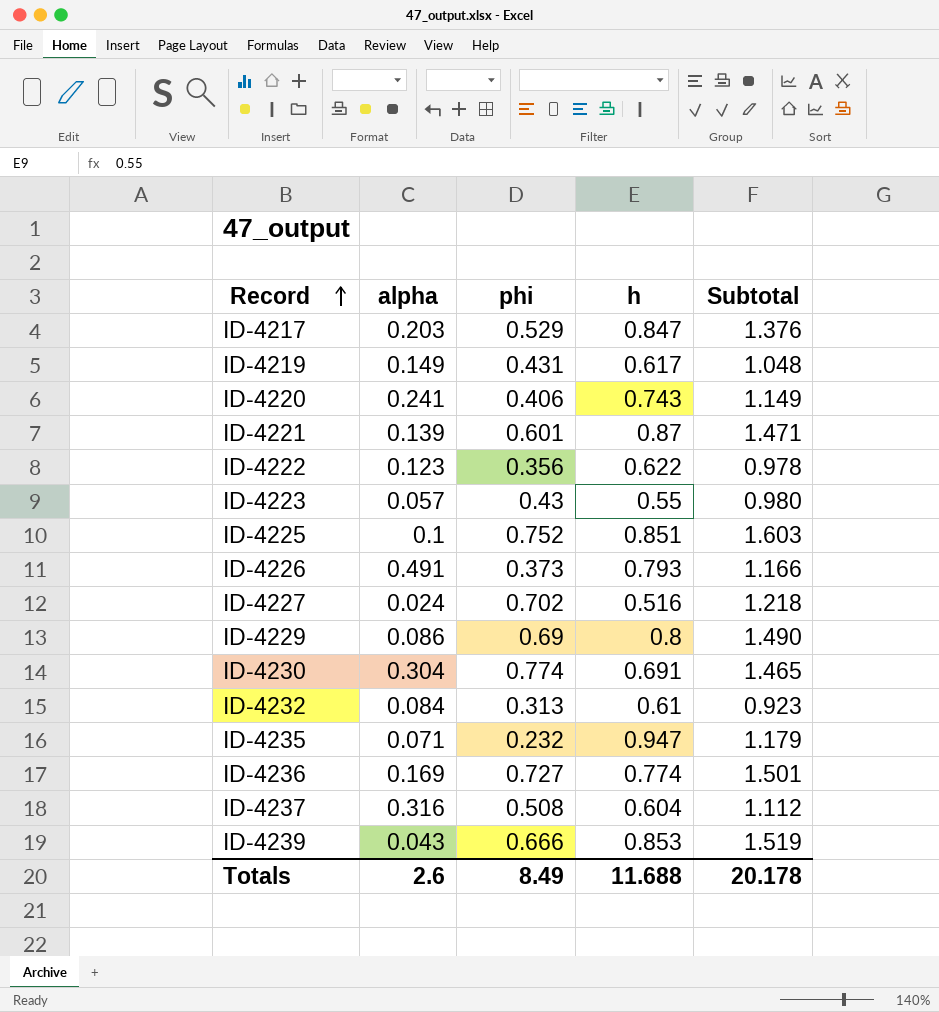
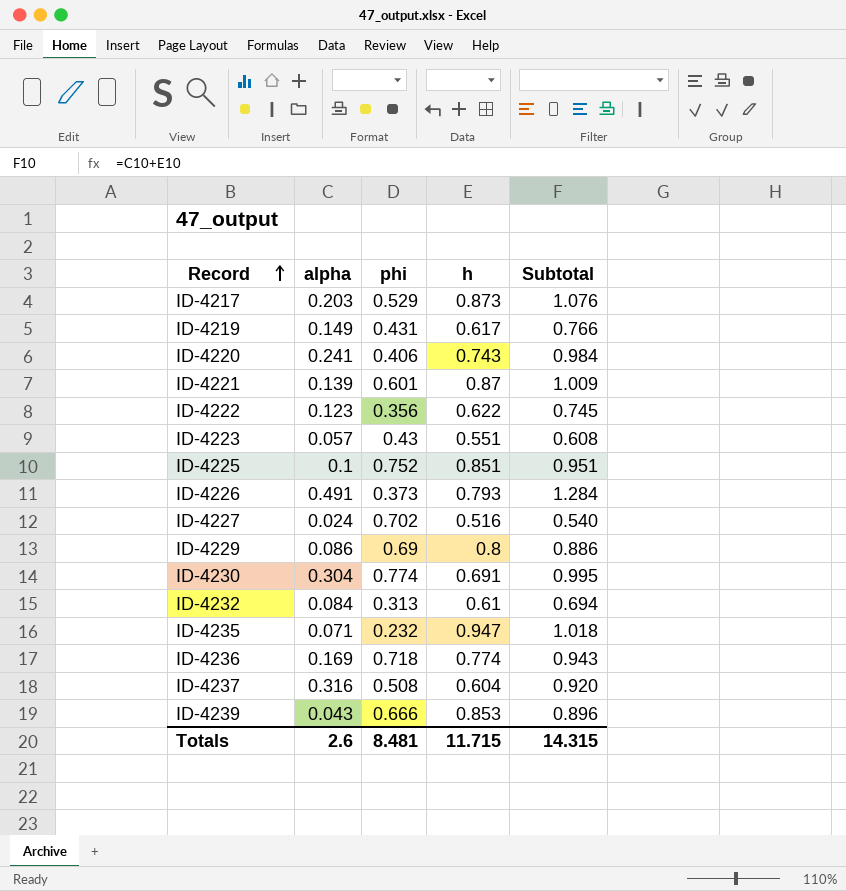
column Subtotal | formula: [phi] + [h] -> [alpha] + [h]
ID-4217 | h: 0.847 -> 0.873
ID-4223 | h: 0.55 -> 0.551
ID-4236 | phi: 0.727 -> 0.718
Totals | phi: 8.49 -> 8.481
Totals | h: 11.688 -> 11.715
Totals | Subtotal: 20.178 -> 14.315

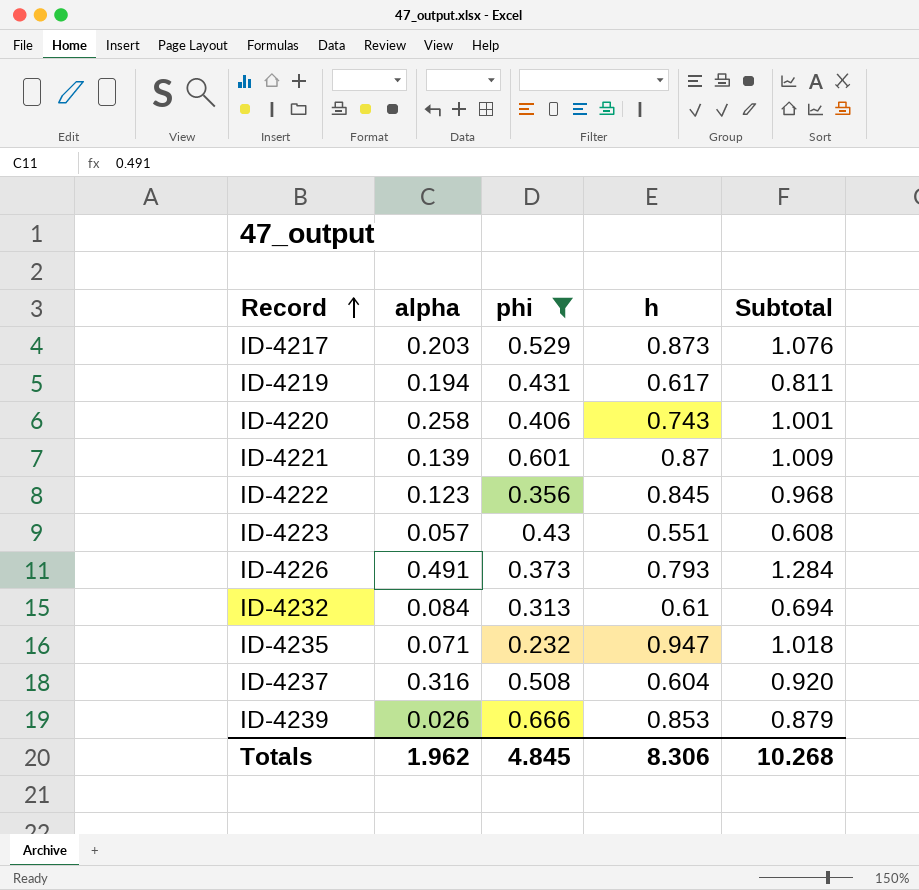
filter: none -> phi <= 0.666
ID-4219 | alpha: 0.149 -> 0.194
ID-4219 | Subtotal: 0.766 -> 0.811
ID-4220 | alpha: 0.241 -> 0.258
ID-4220 | Subtotal: 0.984 -> 1.001
ID-4222 | h: 0.622 -> 0.845
ID-4222 | Subtotal: 0.745 -> 0.968
ID-4239 | alpha: 0.043 -> 0.026
ID-4239 | Subtotal: 0.896 -> 0.879
Totals | alpha: 2.6 -> 1.962
Totals | phi: 8.481 -> 4.845
Totals | h: 11.715 -> 8.306
Totals | Subtotal: 14.315 -> 10.268

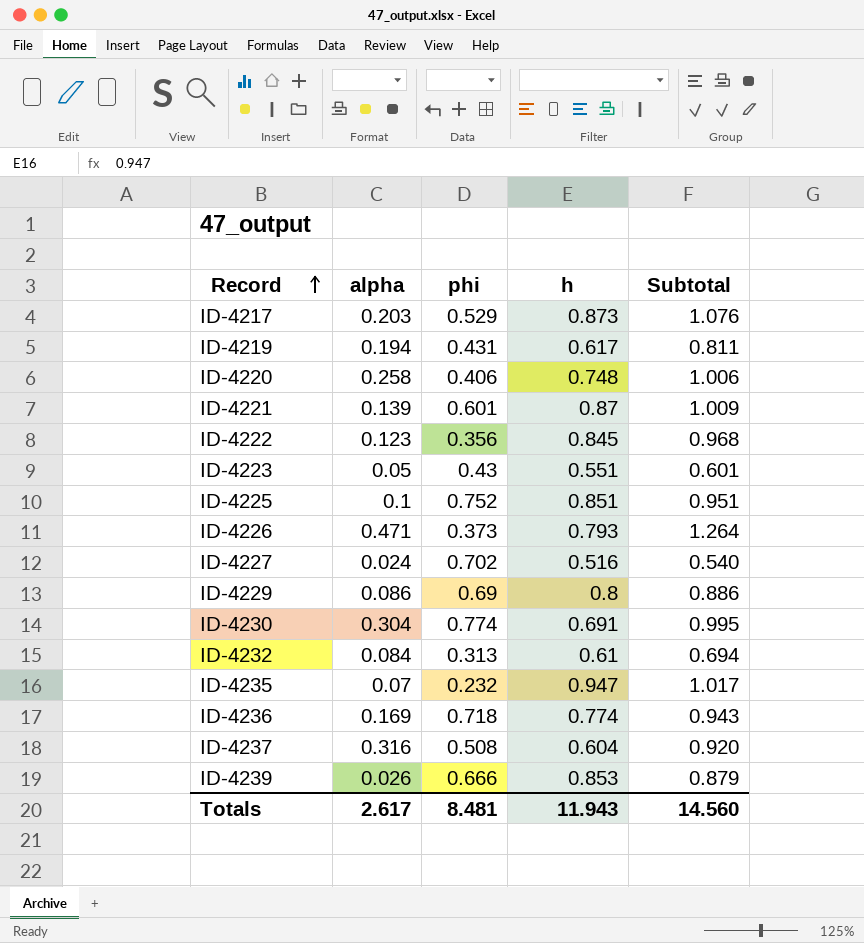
filter: phi <= 0.666 -> none
ID-4220 | h: 0.743 -> 0.748
ID-4220 | Subtotal: 1.001 -> 1.006
ID-4223 | alpha: 0.057 -> 0.05
ID-4223 | Subtotal: 0.608 -> 0.601
ID-4226 | alpha: 0.491 -> 0.471
ID-4226 | Subtotal: 1.284 -> 1.264
ID-4235 | alpha: 0.071 -> 0.07
ID-4235 | Subtotal: 1.018 -> 1.017
Totals | alpha: 1.962 -> 2.617
Totals | phi: 4.845 -> 8.481
Totals | h: 8.306 -> 11.943
Totals | Subtotal: 10.268 -> 14.560

